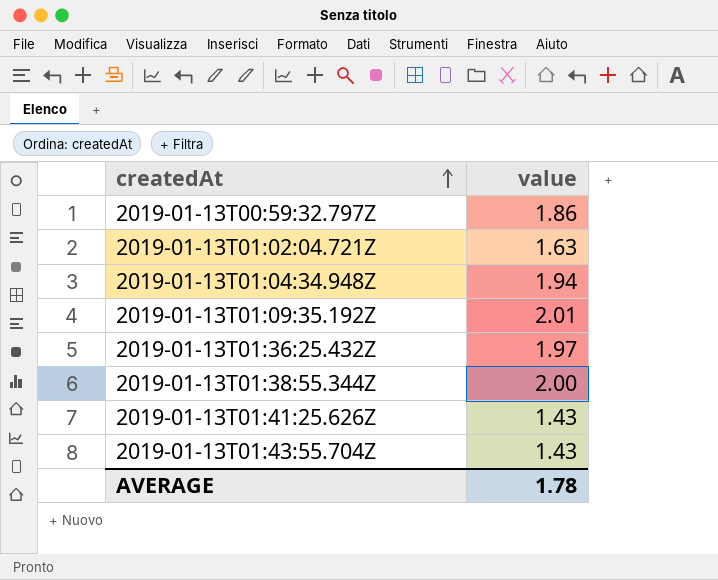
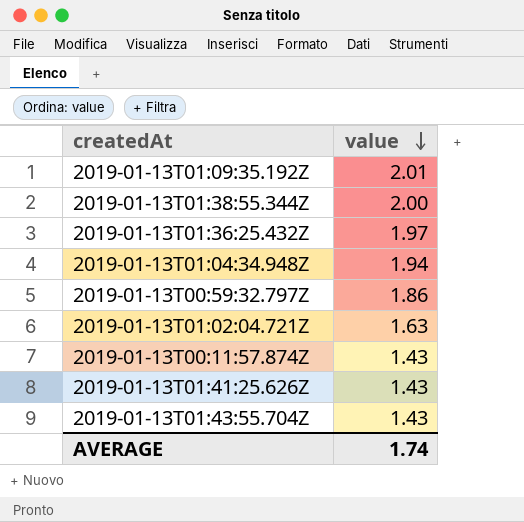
row order: createdAt ascending -> value descending
row 2019-01-13T00:11:57.874Z: none -> 1.43
AVERAGE | value: 1.78 -> 1.74

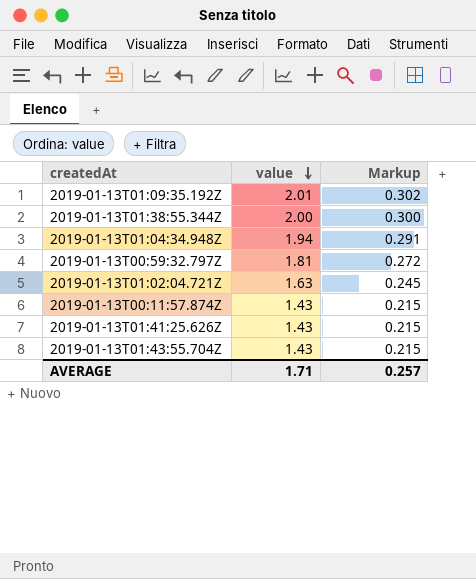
column Markup | formula: none -> [value] * 0.15
row 2019-01-13T01:36:25.432Z: 1.97 -> none
2019-01-13T00:59:32.797Z | value: 1.86 -> 1.81
AVERAGE | value: 1.74 -> 1.71

